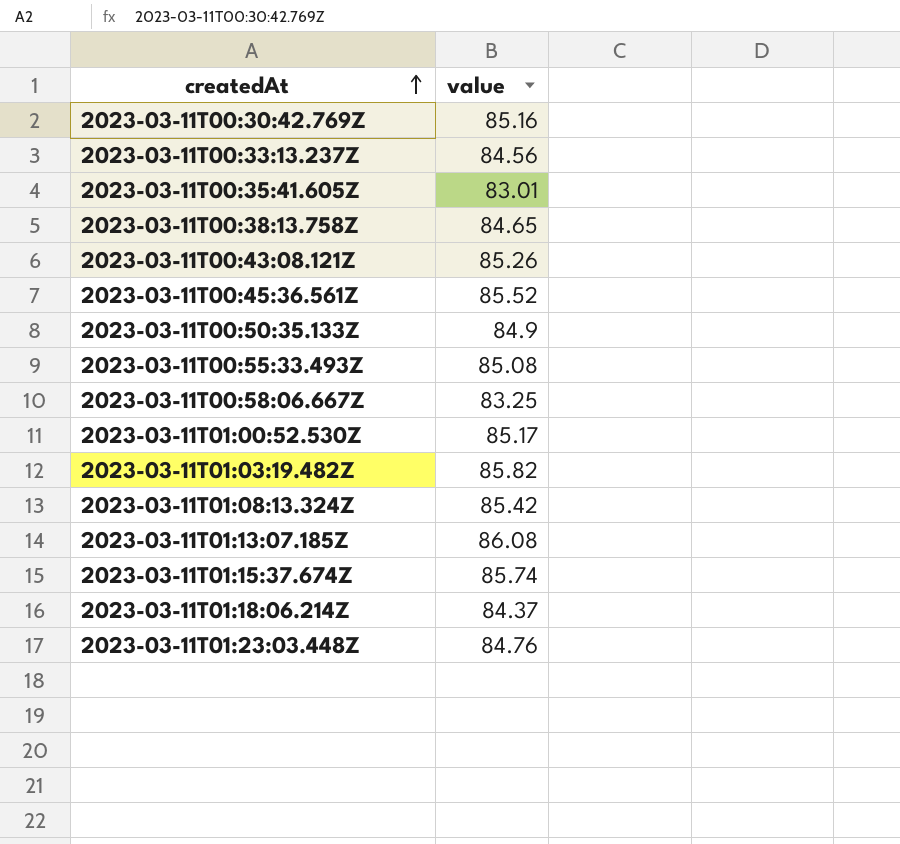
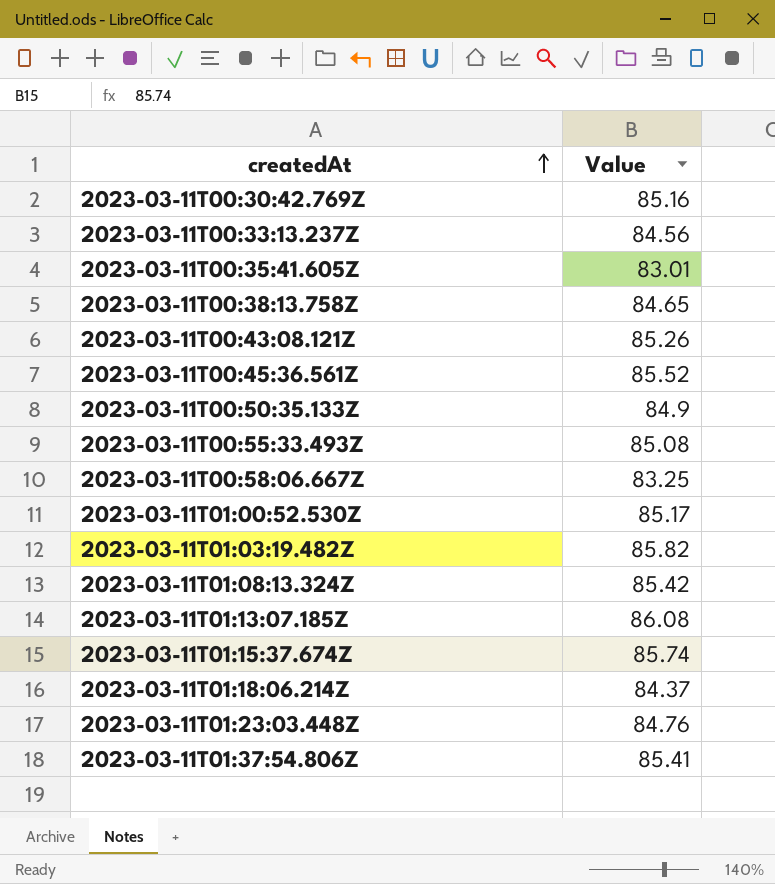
column name: value -> Value
row 2023-03-11T01:37:54.806Z: none -> 85.41

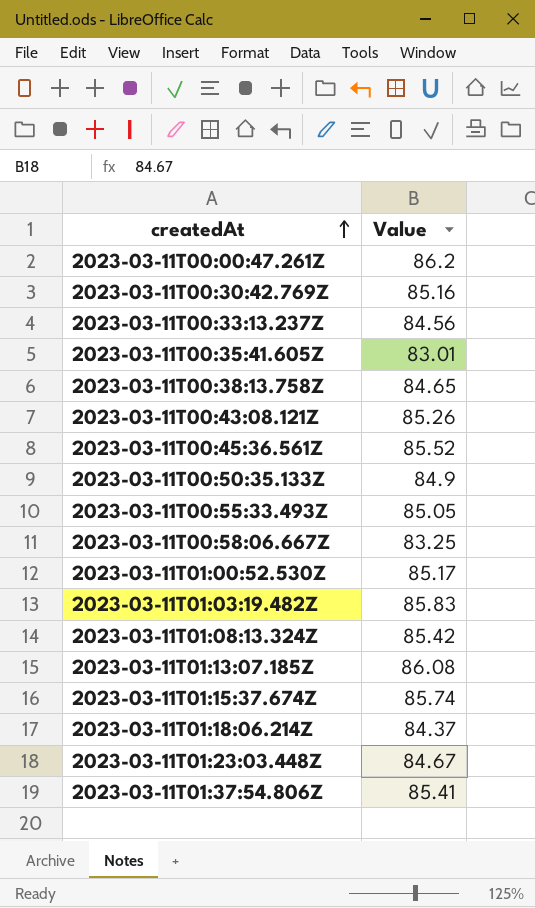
row 2023-03-11T00:00:47.261Z: none -> 86.2
2023-03-11T00:55:33.493Z | Value: 85.08 -> 85.05
2023-03-11T01:03:19.482Z | Value: 85.82 -> 85.83
2023-03-11T01:23:03.448Z | Value: 84.76 -> 84.67

